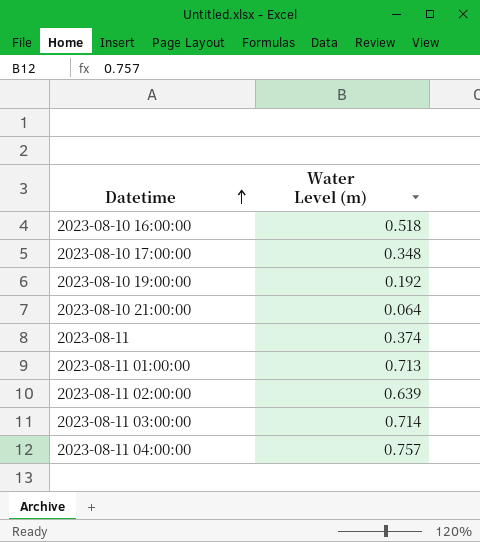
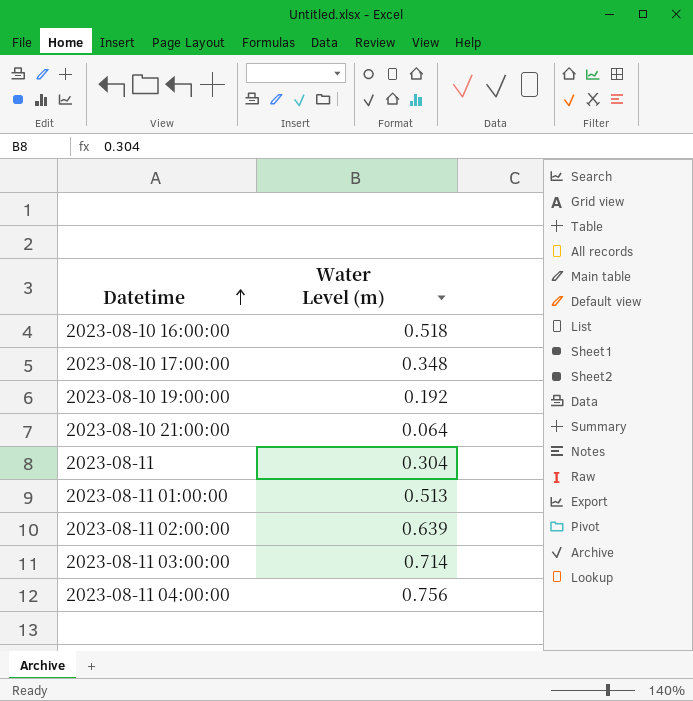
2023-08-11 | Water Level (m): 0.374 -> 0.304
2023-08-11 01:00:00 | Water Level (m): 0.713 -> 0.513
2023-08-11 04:00:00 | Water Level (m): 0.757 -> 0.756

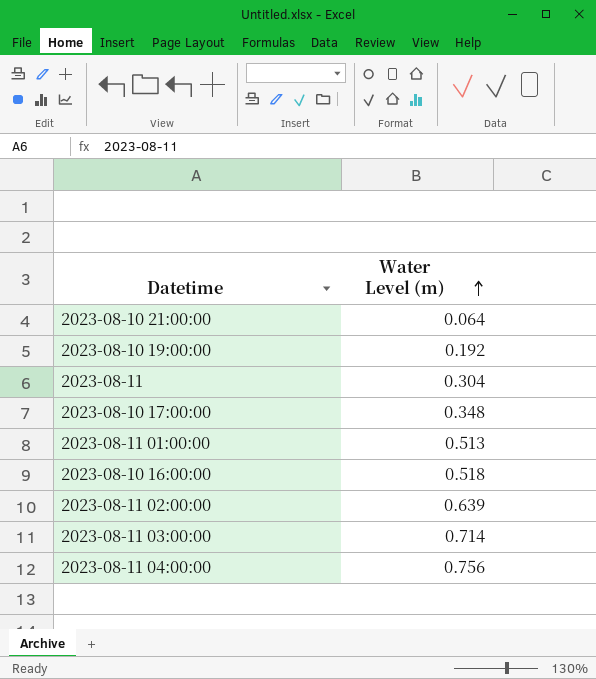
row order: Datetime ascending -> Water Level (m) ascending

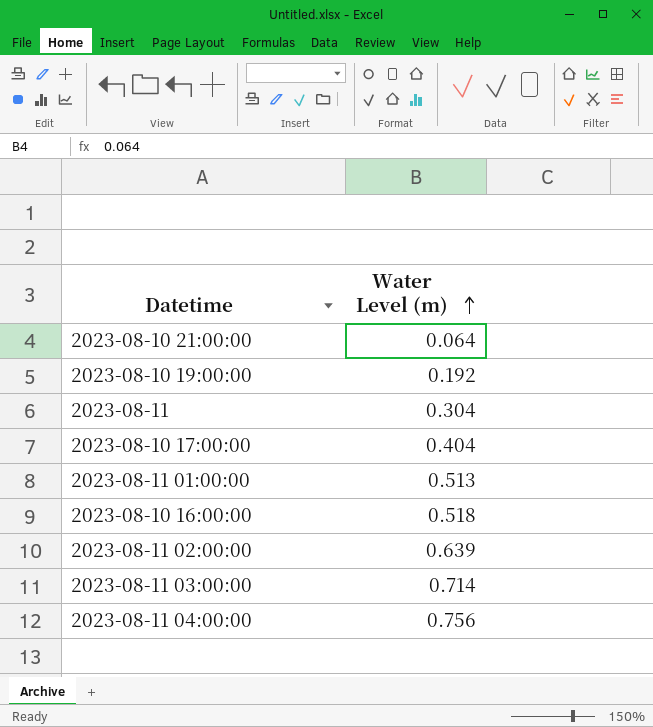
2023-08-10 17:00:00 | Water Level (m): 0.348 -> 0.404

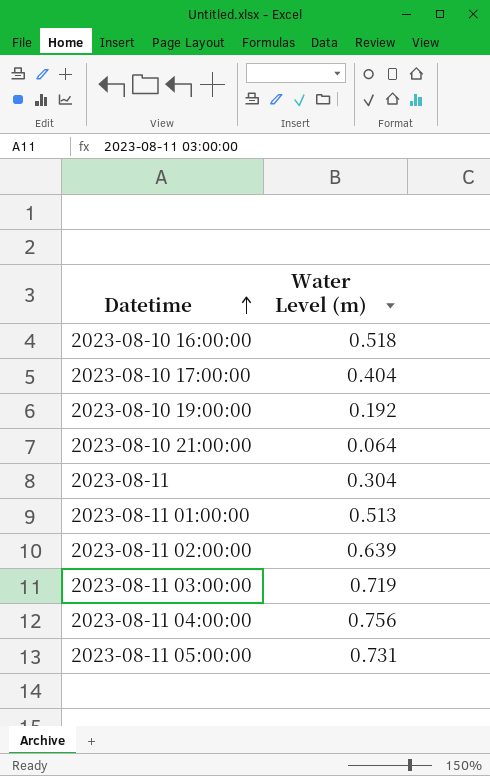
row order: Water Level (m) ascending -> Datetime ascending
2023-08-11 03:00:00 | Water Level (m): 0.714 -> 0.719
row 2023-08-11 05:00:00: none -> 0.731

